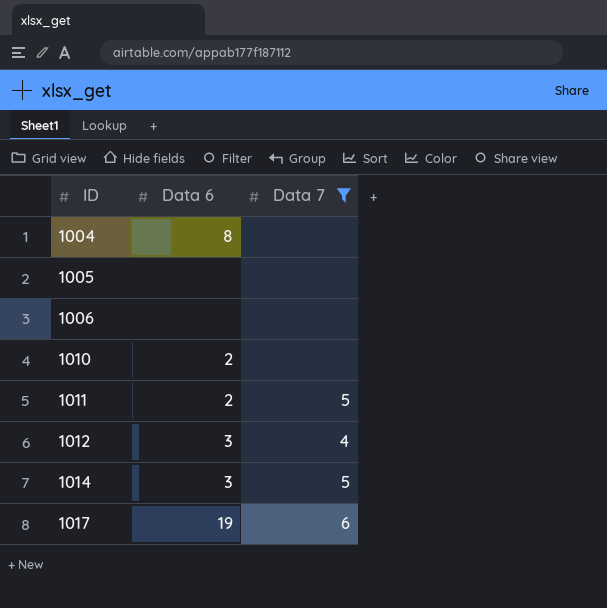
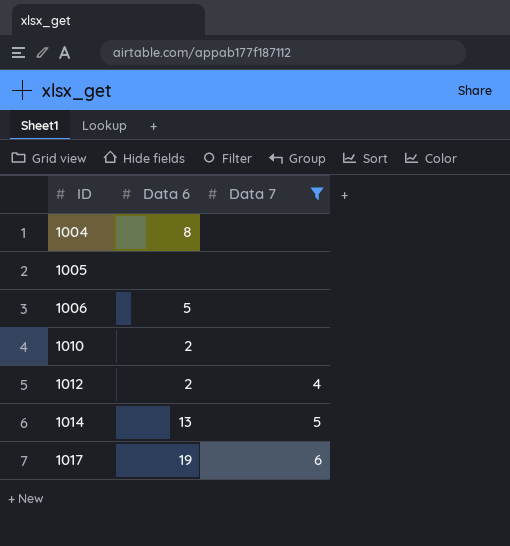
row 1011: 2 | 5 -> none
1006 | Data 6: none -> 5
1012 | Data 6: 3 -> 2
1014 | Data 6: 3 -> 13

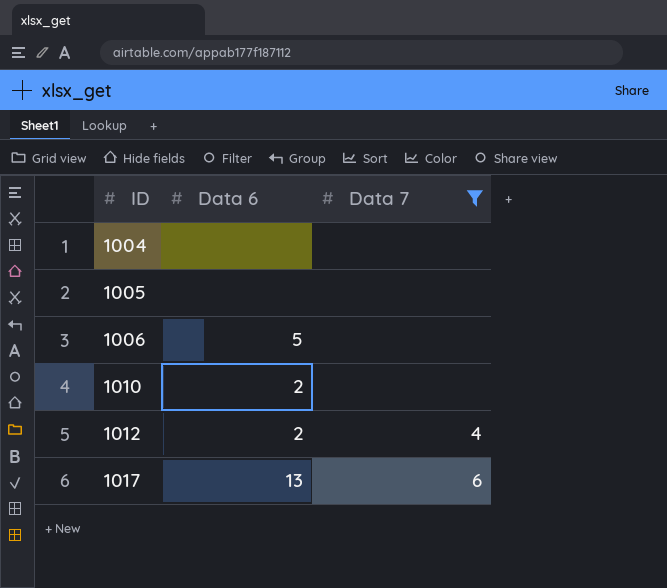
row 1014: 13 | 5 -> none
1004 | Data 6: 8 -> none
1017 | Data 6: 19 -> 13

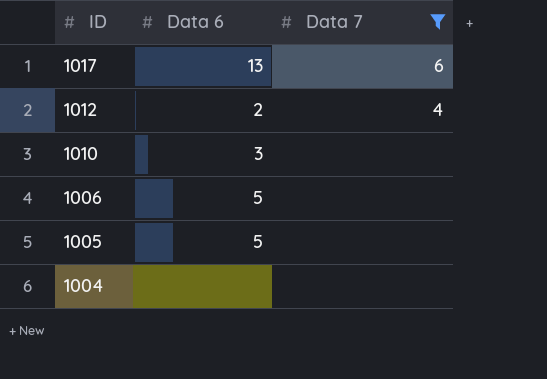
row order: ID ascending -> ID descending
1010 | Data 6: 2 -> 3
1005 | Data 6: none -> 5

